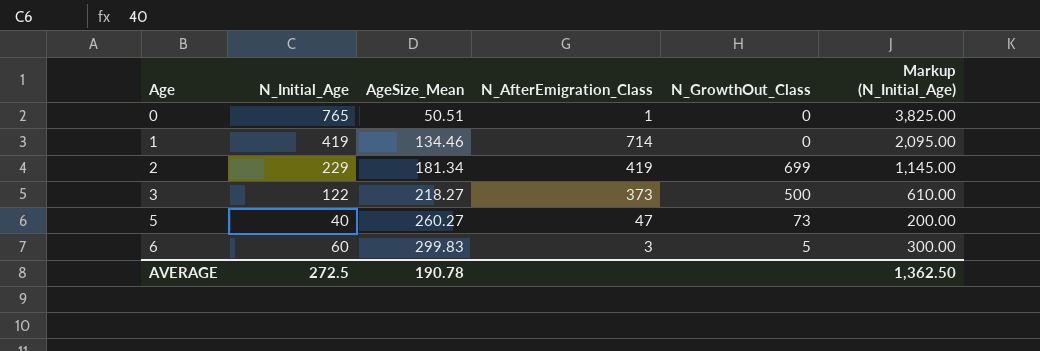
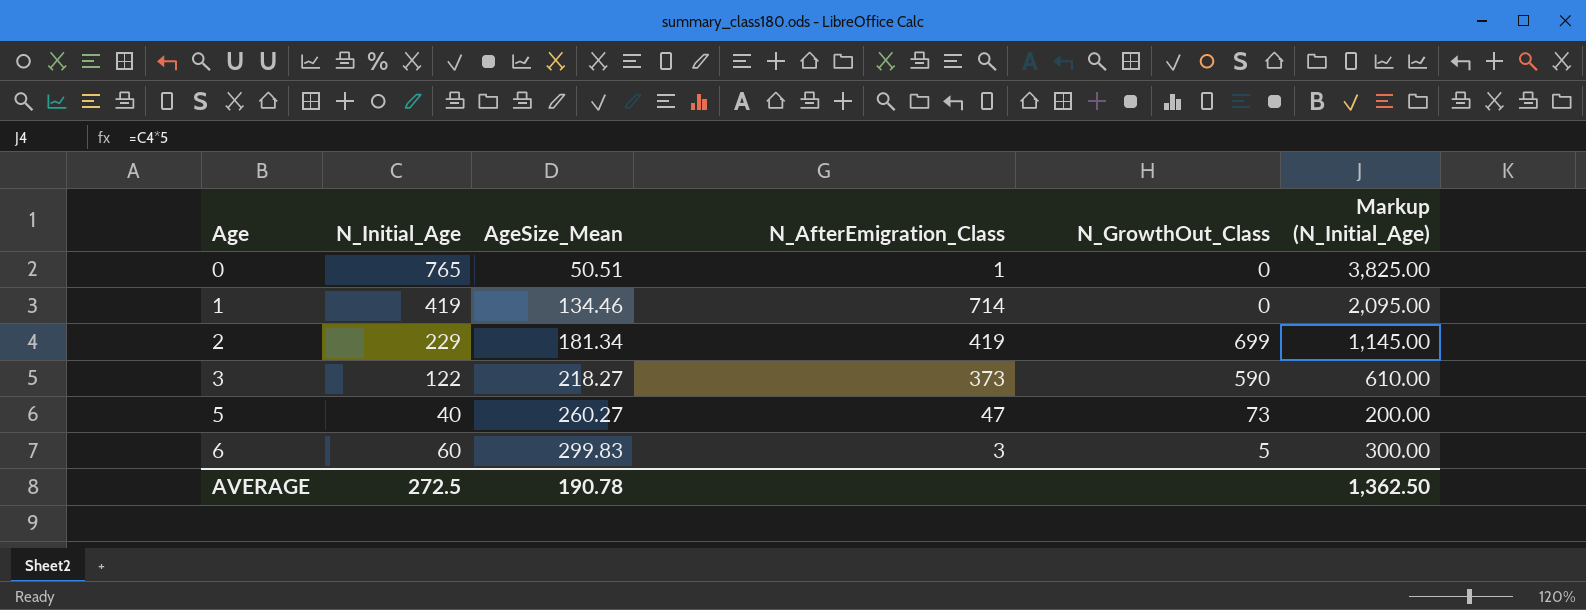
3 | N_GrowthOut_Class: 500 -> 590

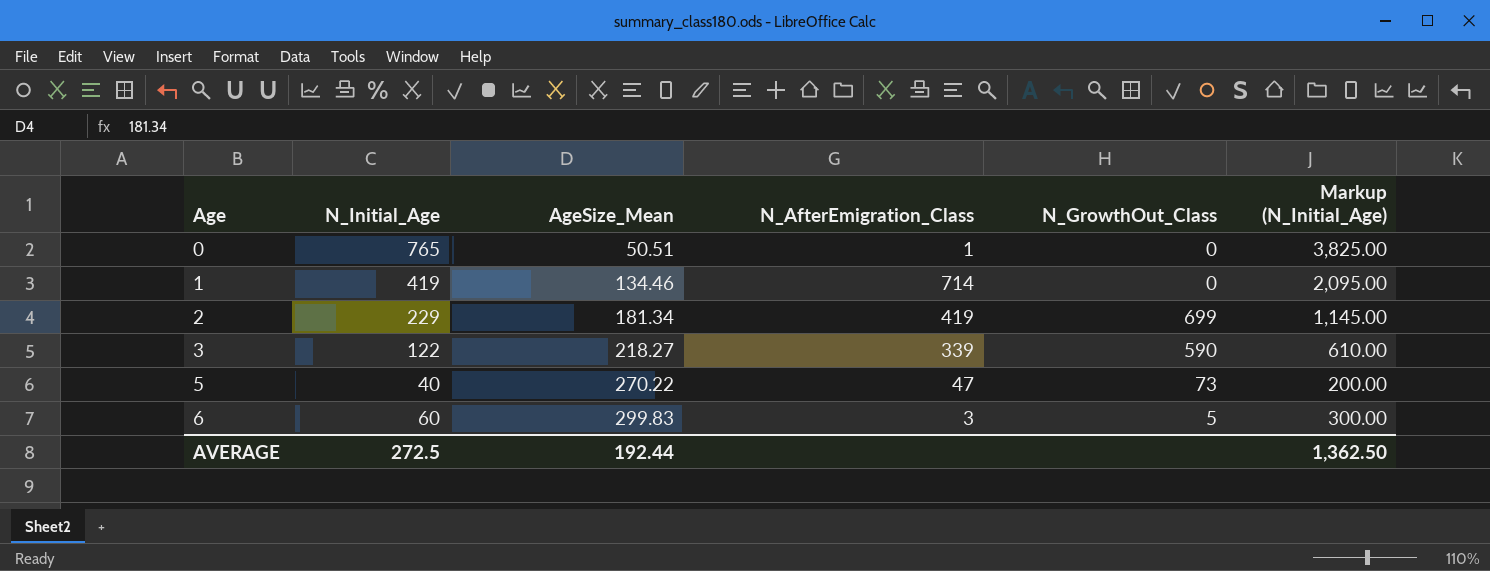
3 | N_AfterEmigration_Class: 373 -> 339
5 | AgeSize_Mean: 260.27 -> 270.22
AVERAGE | AgeSize_Mean: 190.78 -> 192.44

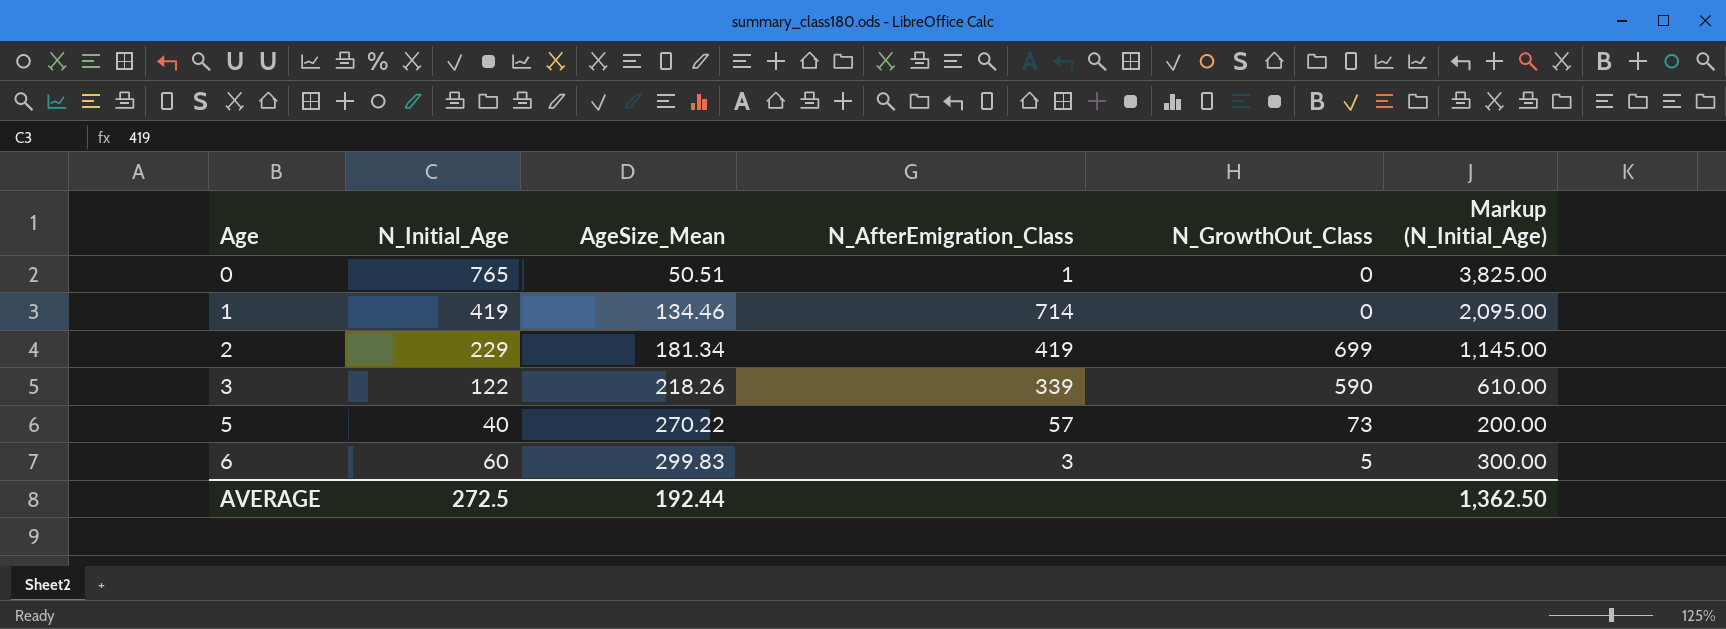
3 | AgeSize_Mean: 218.27 -> 218.26
5 | N_AfterEmigration_Class: 47 -> 57

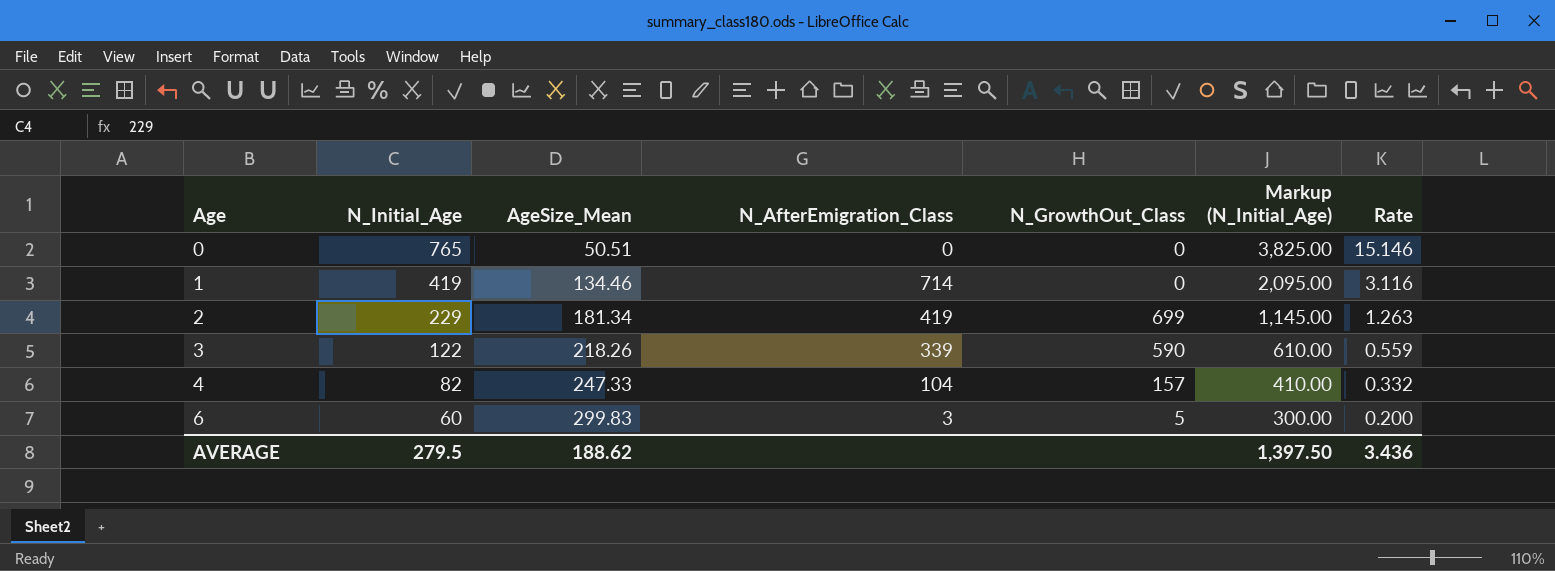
column Rate | formula: none -> [N_Initial_Age] / [AgeSize_Mean]
row 5: 40 | 270.22 | 57 | 73 | 200.00 -> none
0 | N_AfterEmigration_Class: 1 -> 0
row 4: none -> 82 | 247.33 | 104 | 157 | 410.00 | 0.332
AVERAGE | N_Initial_Age: 272.5 -> 279.5
AVERAGE | AgeSize_Mean: 192.44 -> 188.62
AVERAGE | Markup (N_Initial_Age): 1,362.50 -> 1,397.50

